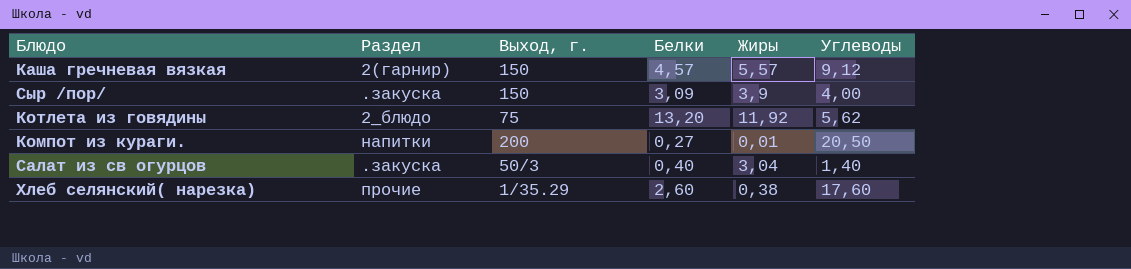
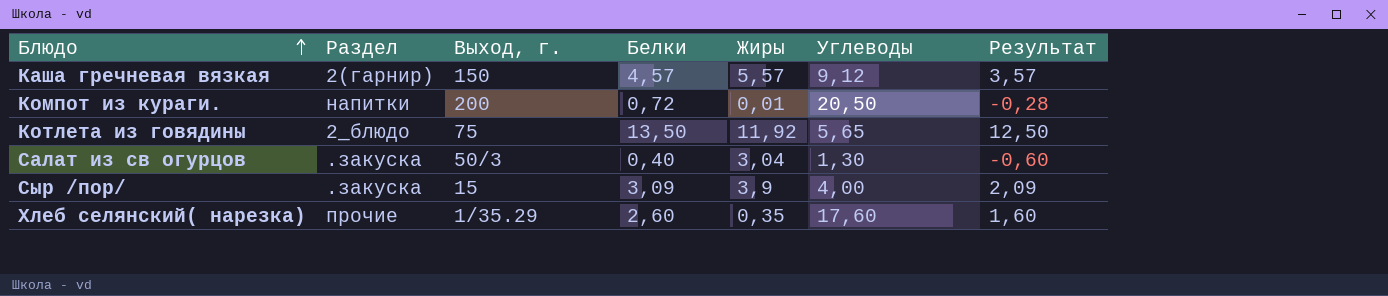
row order: none -> Блюдо ascending
column Результат | formula: none -> [Белки] - 1
Компот из кураги. | Белки: 0,27 -> 0,72
Котлета из говядины | Белки: 13,20 -> 13,50
Котлета из говядины | Углеводы: 5,62 -> 5,65
Салат из св огурцов | Углеводы: 1,40 -> 1,30
Сыр /пор/ | Выход, г.: 150 -> 15
Хлеб селянский( нарезка) | Жиры: 0,38 -> 0,35

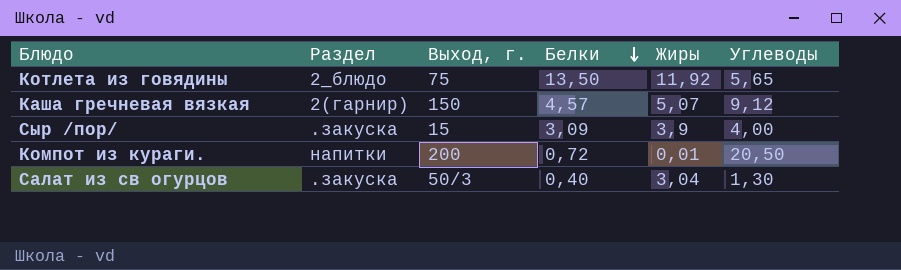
row order: Блюдо ascending -> Белки descending
column Результат | formula: [Белки] - 1 -> none
row Хлеб селянский( нарезка): прочие | 1/35.29 | 2,60 | 0,35 | 17,60 | 1,60 -> none
Каша гречневая вязкая | Жиры: 5,57 -> 5,07

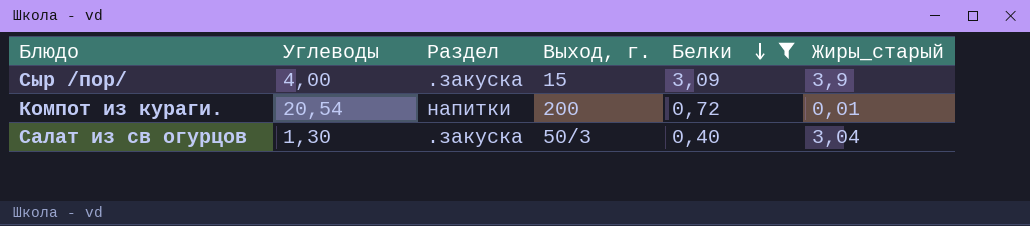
filter: none -> Белки <= 3,09
column Углеводы | position: 6 -> 2
column name: Жиры -> Жиры_старый
Компот из кураги. | Углеводы: 20,50 -> 20,54

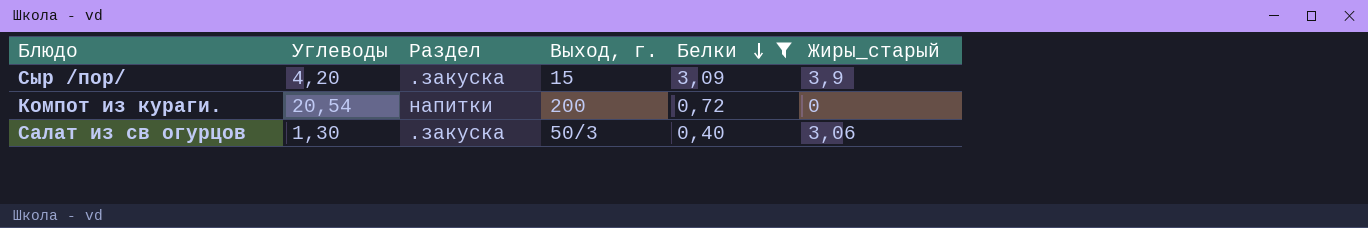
Сыр /пор/ | Углеводы: 4,00 -> 4,20
Компот из кураги. | Жиры_старый: 0,01 -> 0
Салат из св огурцов | Жиры_старый: 3,04 -> 3,06

